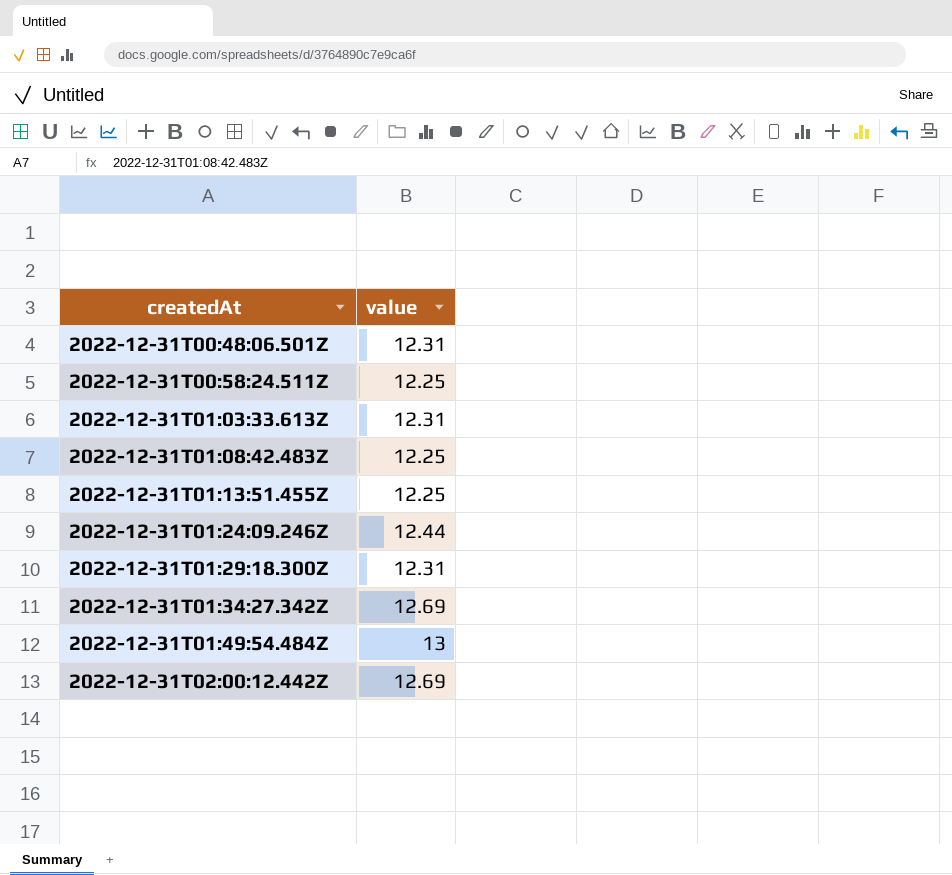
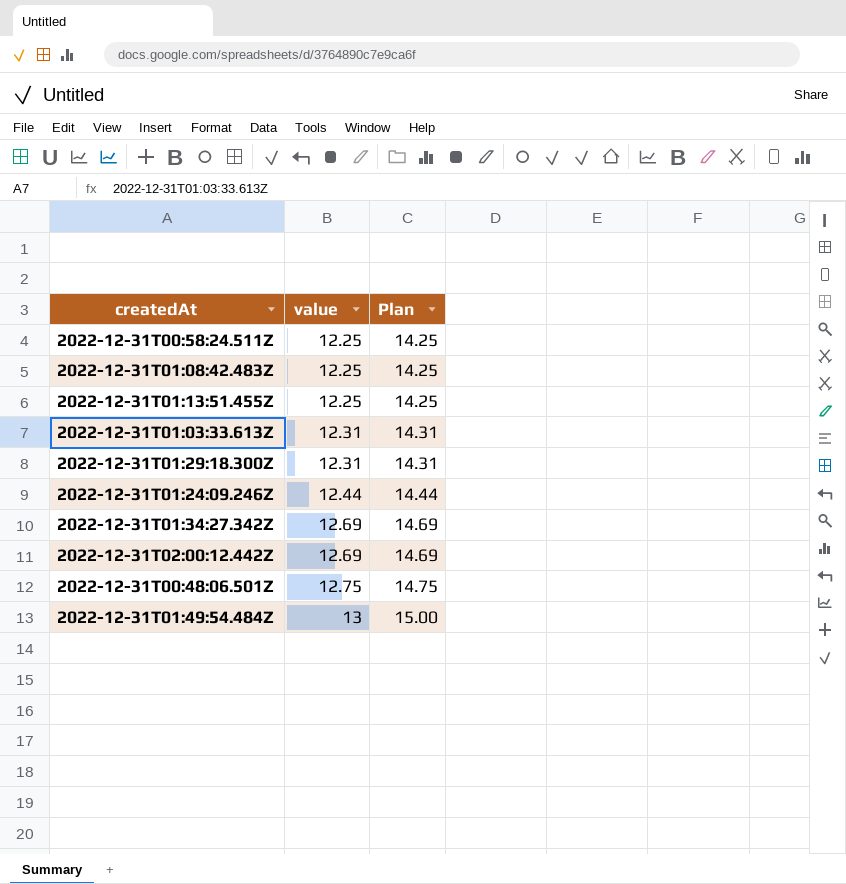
row order: createdAt ascending -> value ascending
column Plan | formula: none -> [value] + 2
2022-12-31T00:48:06.501Z | value: 12.31 -> 12.75

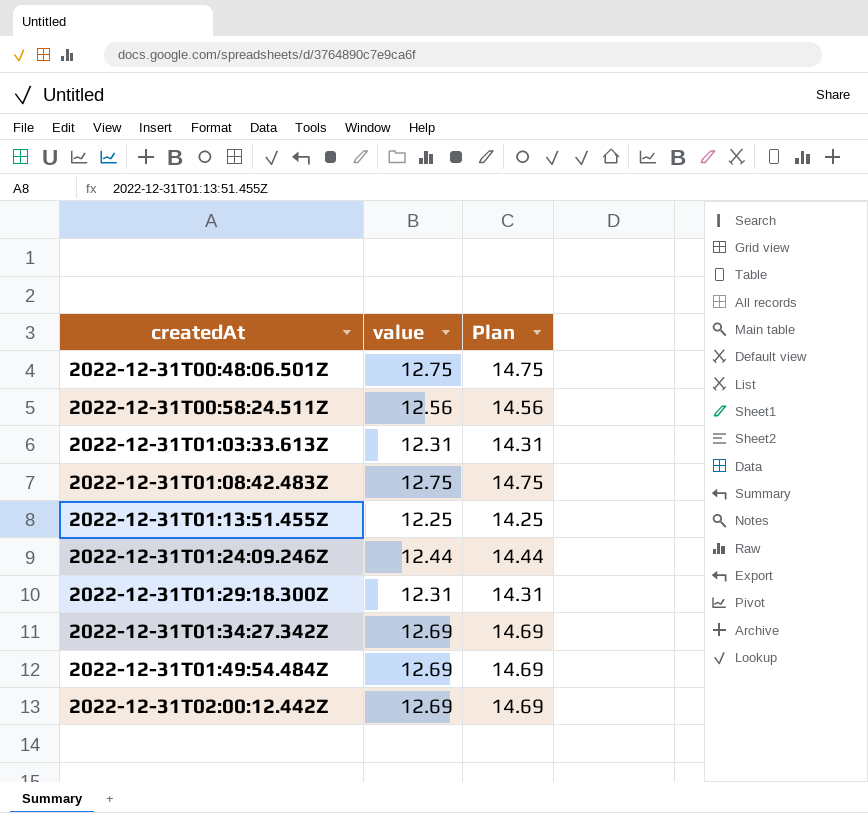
row order: value ascending -> createdAt ascending
2022-12-31T00:58:24.511Z | value: 12.25 -> 12.56
2022-12-31T00:58:24.511Z | Plan: 14.25 -> 14.56
2022-12-31T01:08:42.483Z | value: 12.25 -> 12.75
2022-12-31T01:08:42.483Z | Plan: 14.25 -> 14.75
2022-12-31T01:49:54.484Z | value: 13 -> 12.69
2022-12-31T01:49:54.484Z | Plan: 15.00 -> 14.69

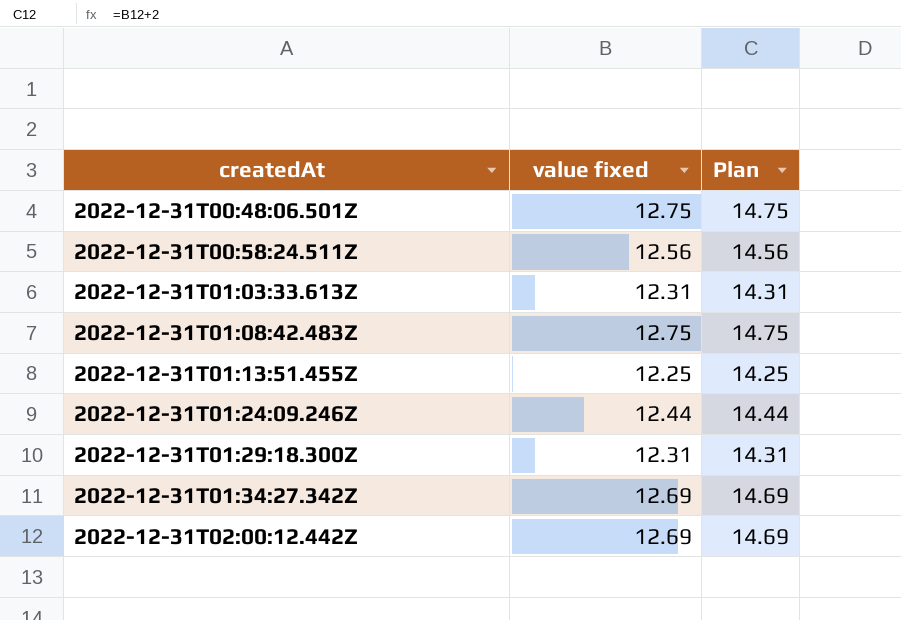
column name: value -> value fixed
row 2022-12-31T01:49:54.484Z: 12.69 | 14.69 -> none

